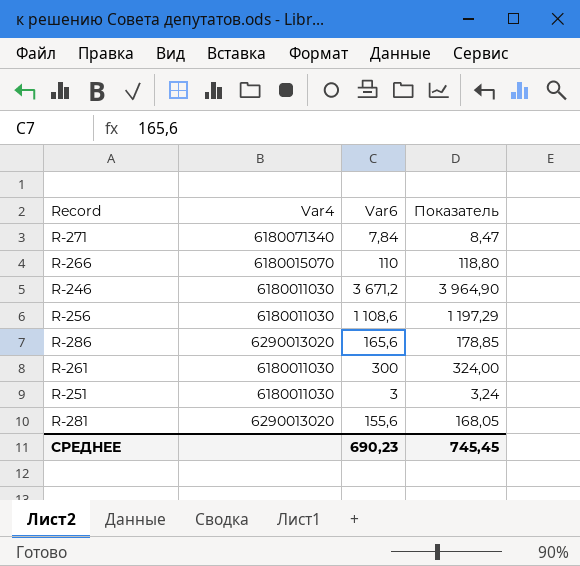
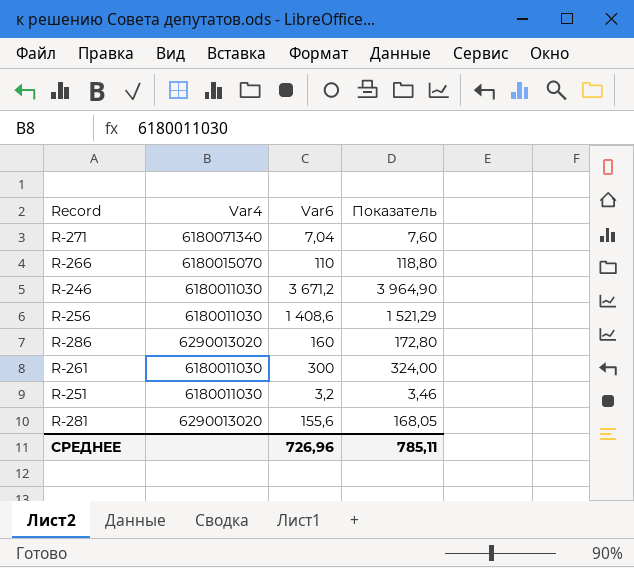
R-271 | Var6: 7,84 -> 7,04
R-271 | Показатель: 8,47 -> 7,60
R-256 | Var6: 1 108,6 -> 1 408,6
R-256 | Показатель: 1 197,29 -> 1 521,29
R-286 | Var6: 165,6 -> 160
R-286 | Показатель: 178,85 -> 172,80
R-251 | Var6: 3 -> 3,2
R-251 | Показатель: 3,24 -> 3,46
СРЕДНЕЕ | Var6: 690,23 -> 726,96
СРЕДНЕЕ | Показатель: 745,45 -> 785,11

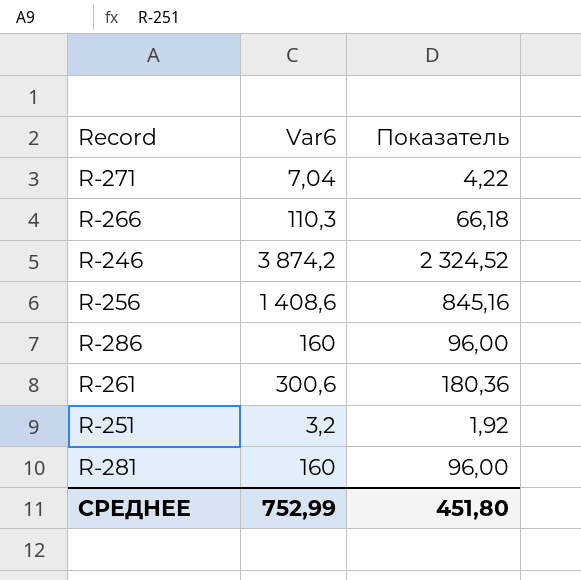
column Var4 | position: 2 -> none
column Показатель | formula: [Var6] * 1,08 -> [Var6] * 0,6
R-266 | Var6: 110 -> 110,3
R-246 | Var6: 3 671,2 -> 3 874,2
R-261 | Var6: 300 -> 300,6
R-281 | Var6: 155,6 -> 160
СРЕДНЕЕ | Var6: 726,96 -> 752,99
СРЕДНЕЕ | Показатель: 785,11 -> 451,80

